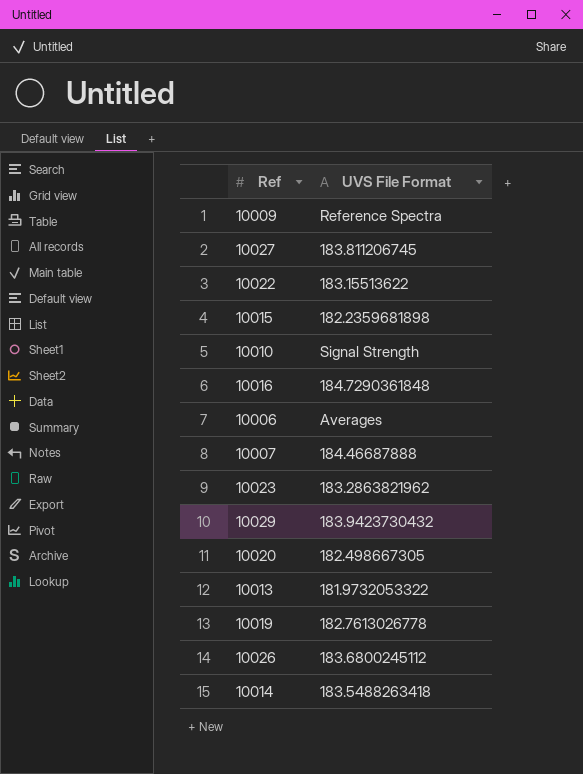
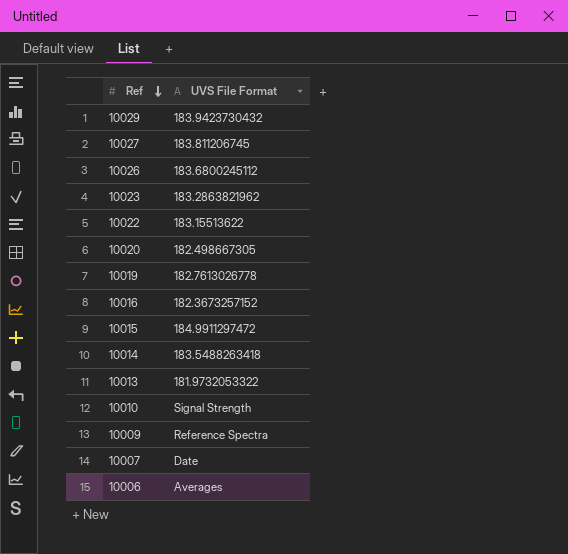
row order: none -> Ref descending
10016 | UVS File Format: 184.7290361848 -> 182.3673257152
10015 | UVS File Format: 182.2359681898 -> 184.9911297472
10007 | UVS File Format: 184.46687888 -> Date

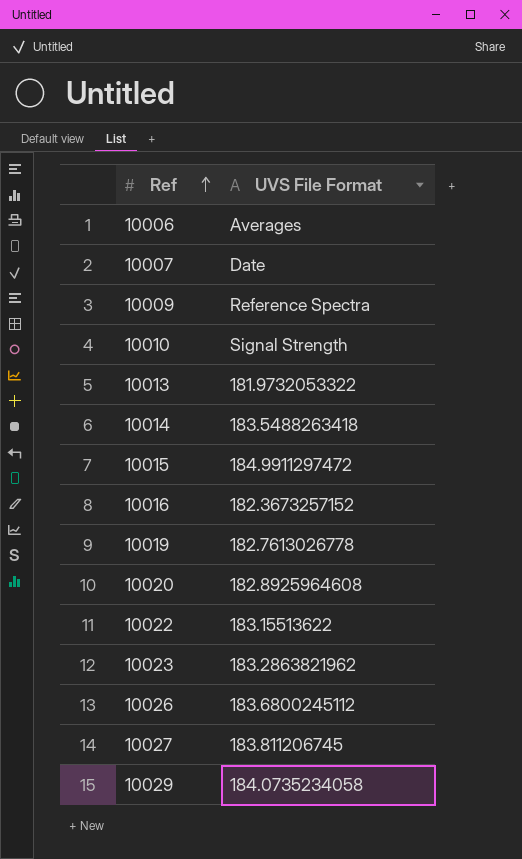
row order: Ref descending -> Ref ascending
10020 | UVS File Format: 182.498667305 -> 182.8925964608
10029 | UVS File Format: 183.9423730432 -> 184.0735234058

